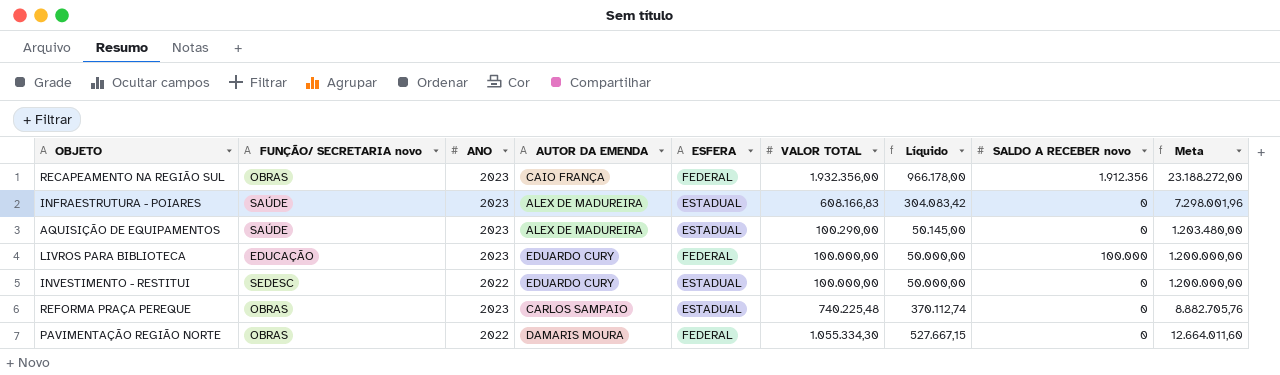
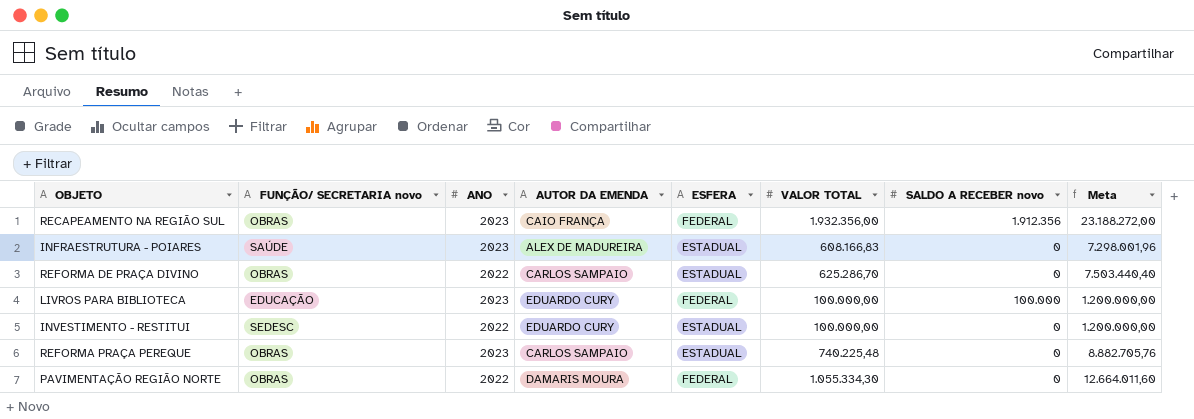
column Líquido | formula: [VALOR TOTAL] * 0,5 -> none
row AQUISIÇÃO DE EQUIPAMENTOS: SAÚDE | 2023 | ALEX DE MADUREIRA | ESTADUAL | 100.290,00 | 50.145,00 | 0 | 1.203.480,00 -> none
row REFORMA DE PRAÇA DIVINO: none -> OBRAS | 2022 | CARLOS SAMPAIO | ESTADUAL | 625.286,70 | 0 | 7.503.440,40

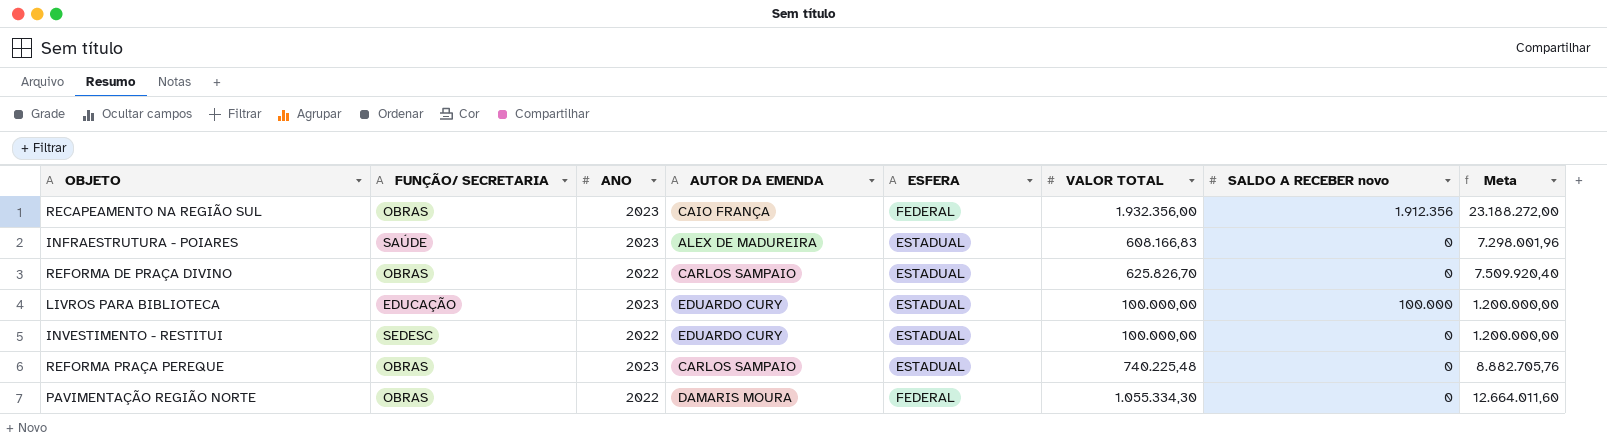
column name: FUNÇÃO/ SECRETARIA novo -> FUNÇÃO/ SECRETARIA
REFORMA DE PRAÇA DIVINO | VALOR TOTAL: 625.286,70 -> 625.826,70
REFORMA DE PRAÇA DIVINO | Meta: 7.503.440,40 -> 7.509.920,40
LIVROS PARA BIBLIOTECA | ESFERA: FEDERAL -> ESTADUAL

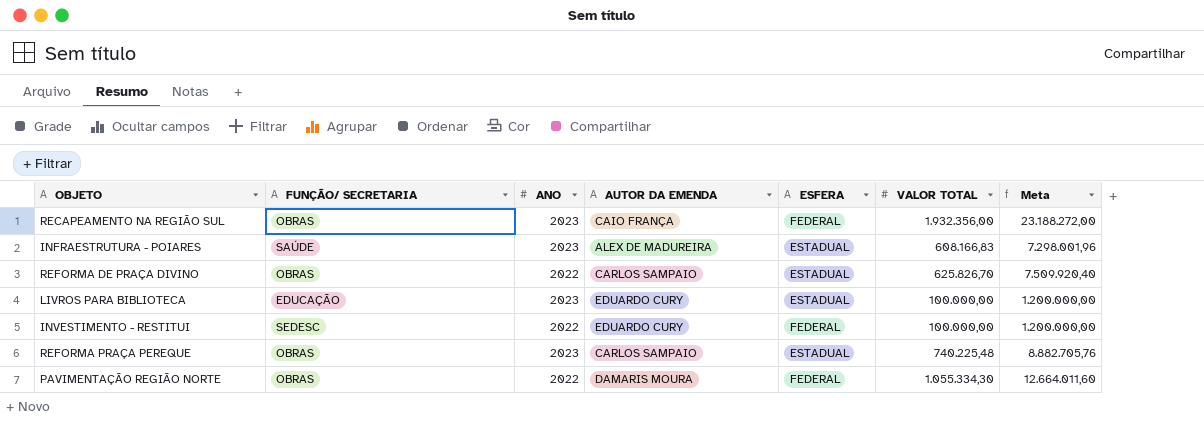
column SALDO A RECEBER novo | position: 7 -> none
INVESTIMENTO - RESTITUI | ESFERA: ESTADUAL -> FEDERAL

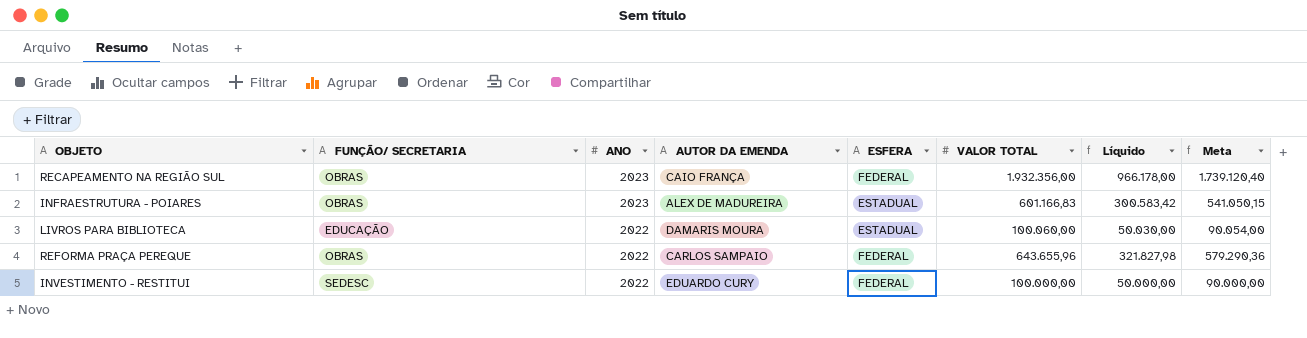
row order: none -> ANO descending
column Líquido | formula: none -> [VALOR TOTAL] * 0,5
column Meta | formula: [VALOR TOTAL] * 12 -> [VALOR TOTAL] * 0,9
row REFORMA DE PRAÇA DIVINO: OBRAS | 2022 | CARLOS SAMPAIO | ESTADUAL | 625.826,70 | 7.509.920,40 -> none
row PAVIMENTAÇÃO REGIÃO NORTE: OBRAS | 2022 | DAMARIS MOURA | FEDERAL | 1.055.334,30 | 12.664.011,60 -> none
INFRAESTRUTURA - POIARES | FUNÇÃO/ SECRETARIA: SAÚDE -> OBRAS
INFRAESTRUTURA - POIARES | VALOR TOTAL: 608.166,83 -> 601.166,83
LIVROS PARA BIBLIOTECA | ANO: 2023 -> 2022
LIVROS PARA BIBLIOTECA | AUTOR DA EMENDA: EDUARDO CURY -> DAMARIS MOURA
LIVROS PARA BIBLIOTECA | VALOR TOTAL: 100.000,00 -> 100.060,00
REFORMA PRAÇA PEREQUE | ANO: 2023 -> 2022
REFORMA PRAÇA PEREQUE | ESFERA: ESTADUAL -> FEDERAL
REFORMA PRAÇA PEREQUE | VALOR TOTAL: 740.225,48 -> 643.655,96

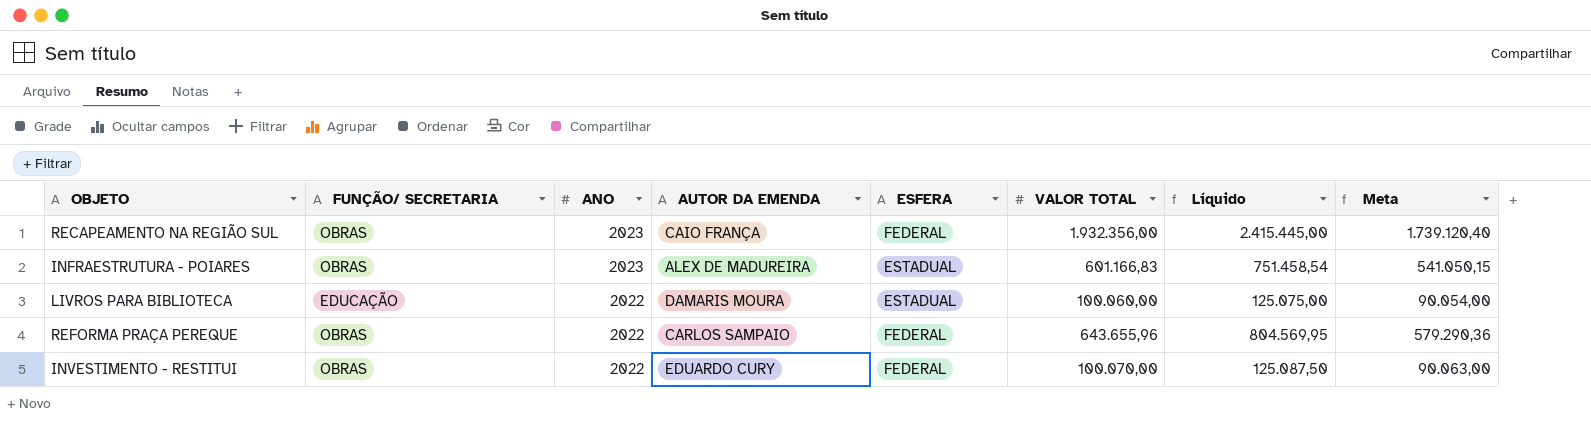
column Líquido | formula: [VALOR TOTAL] * 0,5 -> [VALOR TOTAL] * 1,25
INVESTIMENTO - RESTITUI | FUNÇÃO/ SECRETARIA: SEDESC -> OBRAS
INVESTIMENTO - RESTITUI | VALOR TOTAL: 100.000,00 -> 100.070,00
INVESTIMENTO - RESTITUI | Meta: 90.000,00 -> 90.063,00

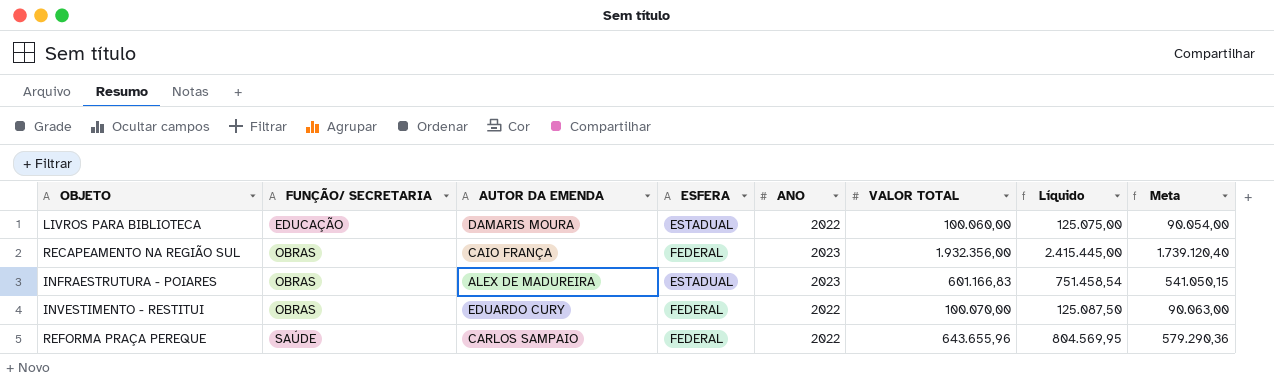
row order: ANO descending -> FUNÇÃO/ SECRETARIA ascending
column ANO | position: 3 -> 5
REFORMA PRAÇA PEREQUE | FUNÇÃO/ SECRETARIA: OBRAS -> SAÚDE

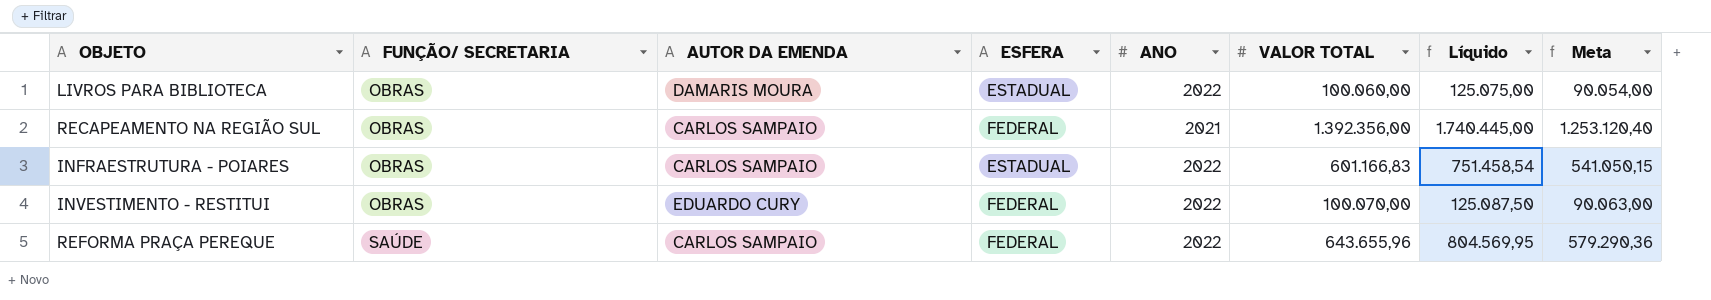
LIVROS PARA BIBLIOTECA | FUNÇÃO/ SECRETARIA: EDUCAÇÃO -> OBRAS
RECAPEAMENTO NA REGIÃO SUL | AUTOR DA EMENDA: CAIO FRANÇA -> CARLOS SAMPAIO
RECAPEAMENTO NA REGIÃO SUL | ANO: 2023 -> 2021
RECAPEAMENTO NA REGIÃO SUL | VALOR TOTAL: 1.932.356,00 -> 1.392.356,00
RECAPEAMENTO NA REGIÃO SUL | Líquido: 2.415.445,00 -> 1.740.445,00
RECAPEAMENTO NA REGIÃO SUL | Meta: 1.739.120,40 -> 1.253.120,40
INFRAESTRUTURA - POIARES | AUTOR DA EMENDA: ALEX DE MADUREIRA -> CARLOS SAMPAIO
INFRAESTRUTURA - POIARES | ANO: 2023 -> 2022

